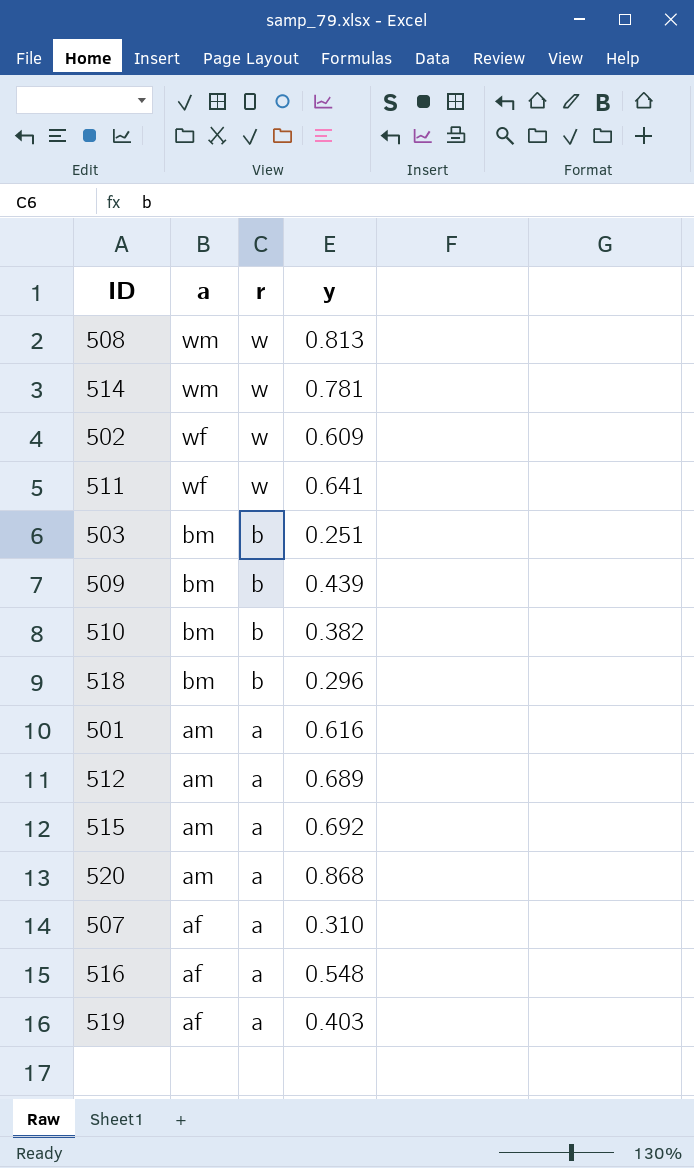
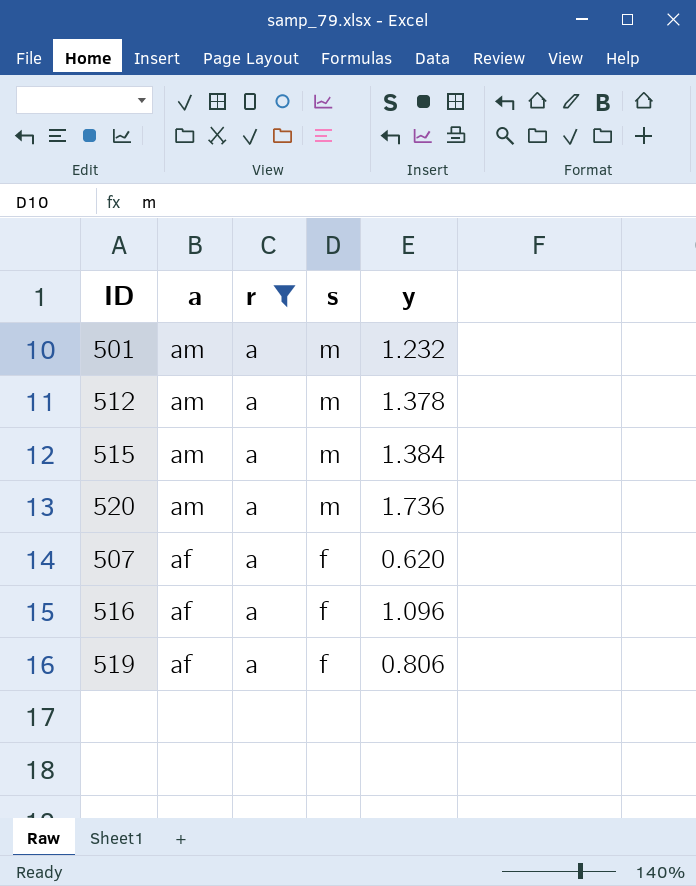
filter: none -> r = a
column s | position: none -> 4
501 | y: 0.616 -> 1.232
512 | y: 0.689 -> 1.378
515 | y: 0.692 -> 1.384
520 | y: 0.868 -> 1.736
507 | y: 0.310 -> 0.620
516 | y: 0.548 -> 1.096
519 | y: 0.403 -> 0.806

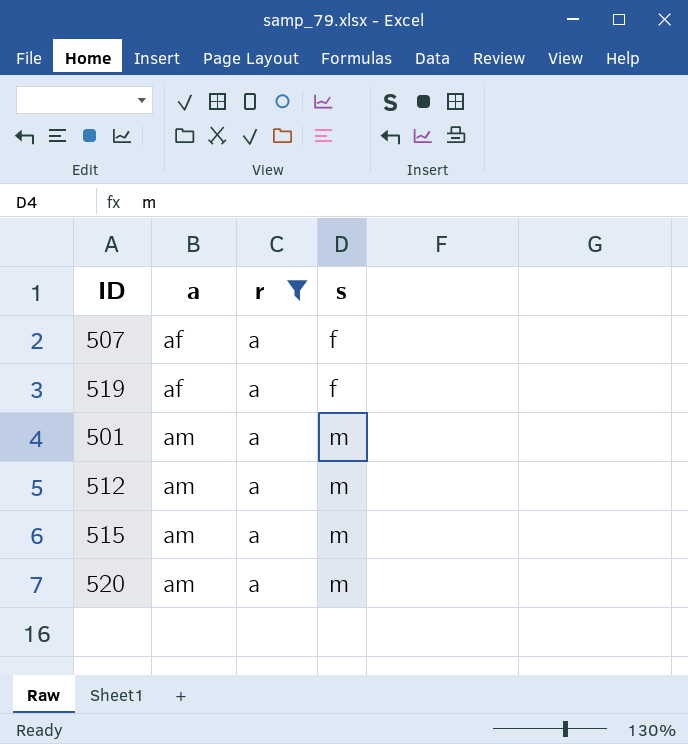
row order: a descending -> a ascending
column y | position: 5 -> none
row 516: af | a | f | 1.096 -> none

